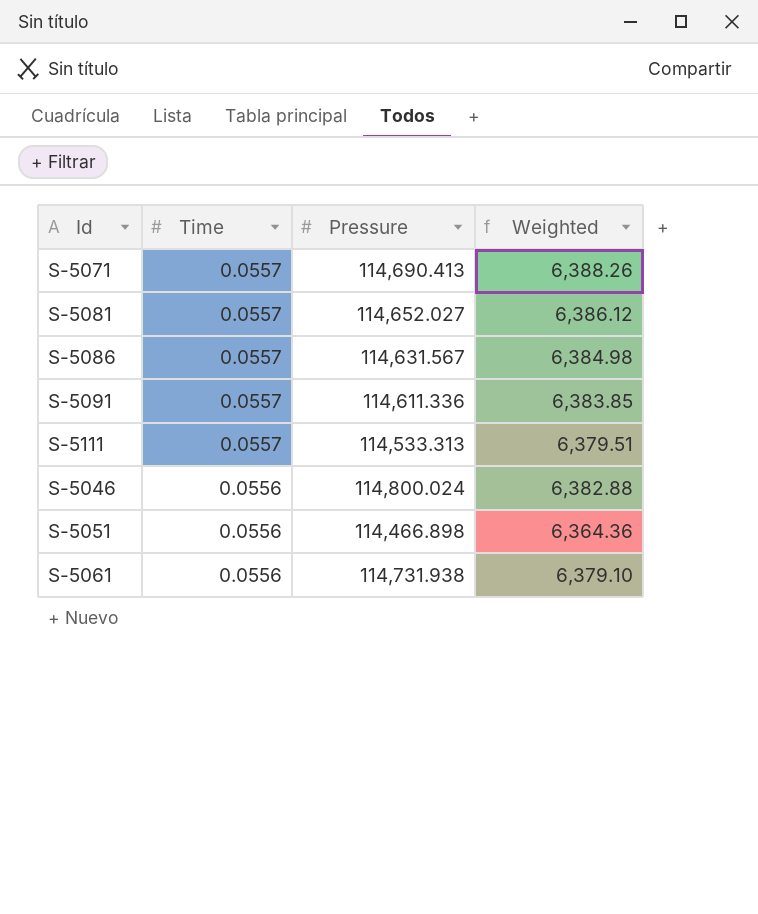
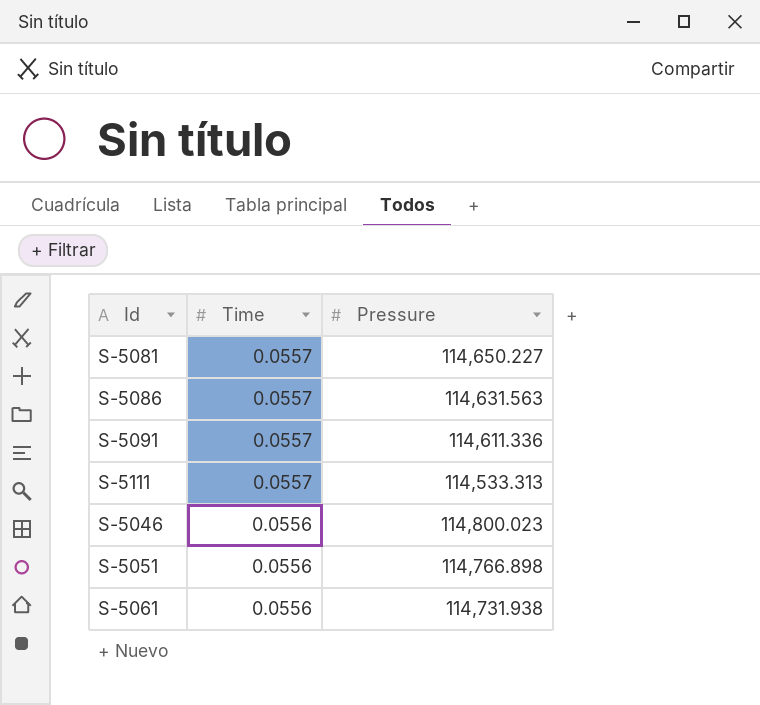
column Weighted | formula: [Time] * [Pressure] -> none
row S-5071: 0.0557 | 114,690.413 | 6,388.26 -> none
S-5081 | Pressure: 114,652.027 -> 114,650.227
S-5086 | Pressure: 114,631.567 -> 114,631.563
S-5046 | Pressure: 114,800.024 -> 114,800.023
S-5051 | Pressure: 114,466.898 -> 114,766.898

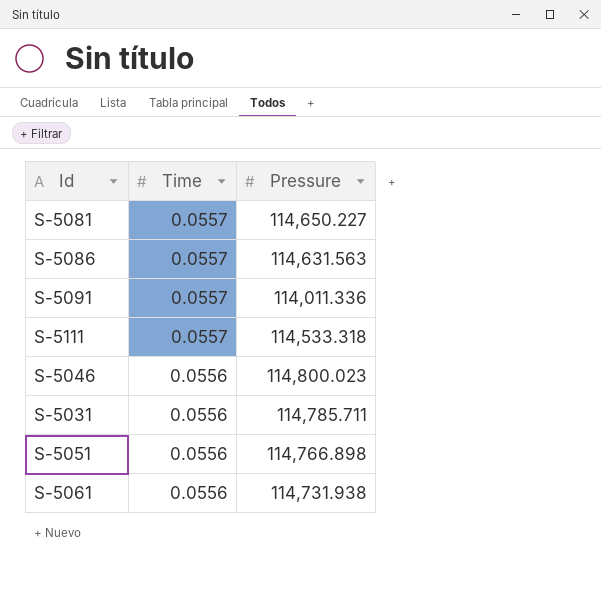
S-5091 | Pressure: 114,611.336 -> 114,011.336
S-5111 | Pressure: 114,533.313 -> 114,533.318
row S-5031: none -> 0.0556 | 114,785.711

